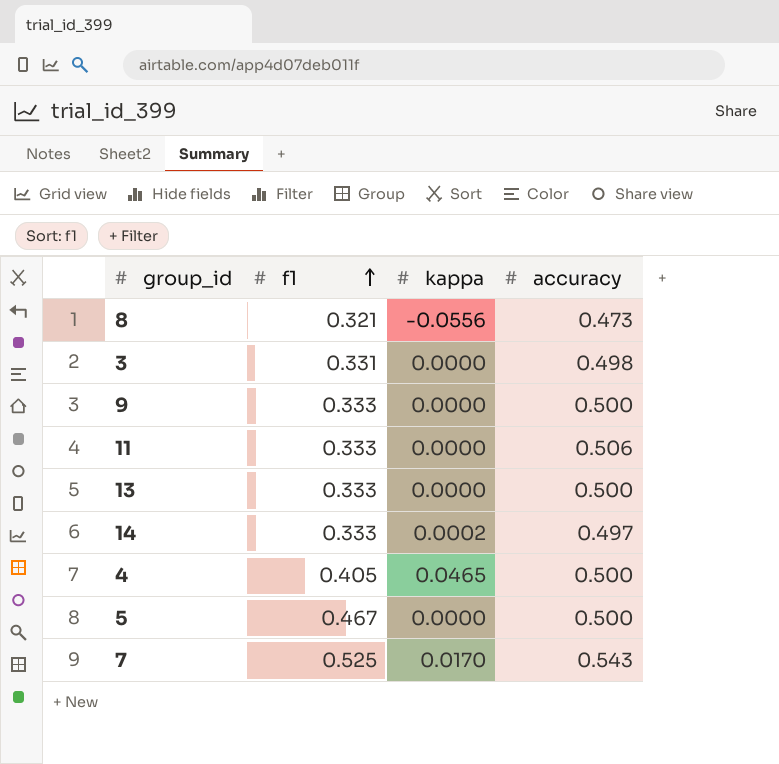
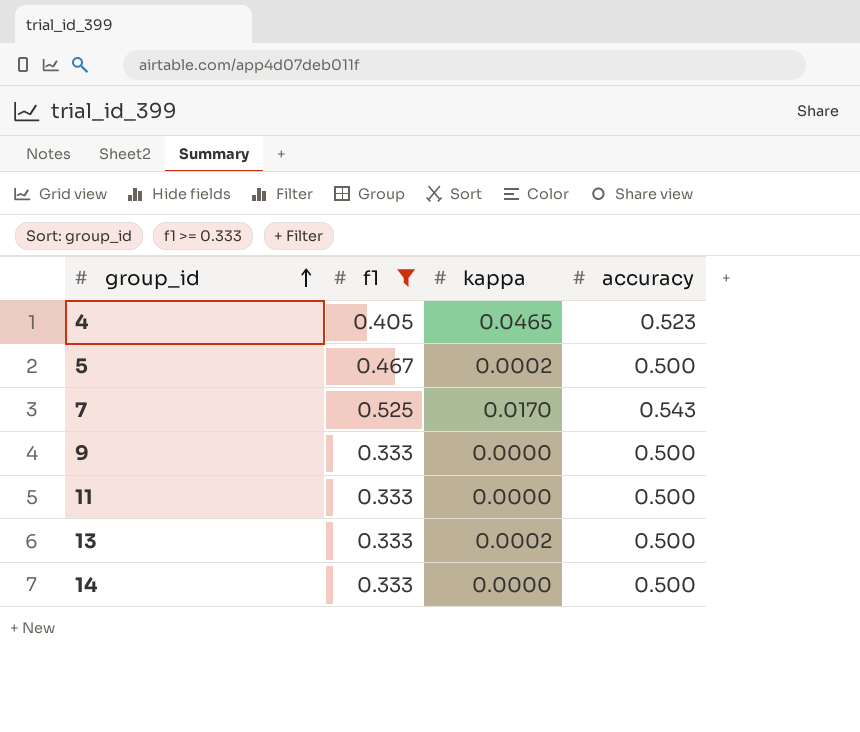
filter: none -> f1 >= 0.333
row order: f1 ascending -> group_id ascending
4 | accuracy: 0.500 -> 0.523
5 | kappa: 0.0000 -> 0.0002
11 | accuracy: 0.506 -> 0.500
13 | kappa: 0.0000 -> 0.0002
14 | kappa: 0.0002 -> 0.0000
14 | accuracy: 0.497 -> 0.500

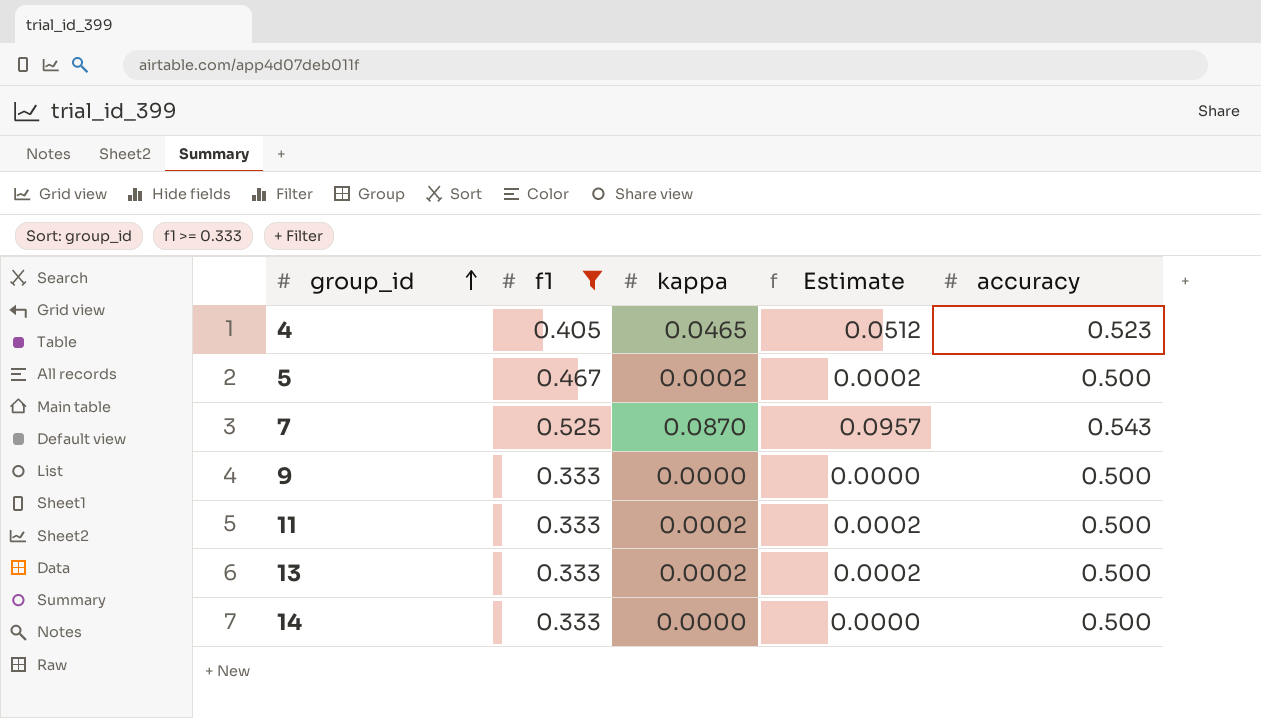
column Estimate | formula: none -> [kappa] * 1.1
7 | kappa: 0.0170 -> 0.0870
11 | kappa: 0.0000 -> 0.0002

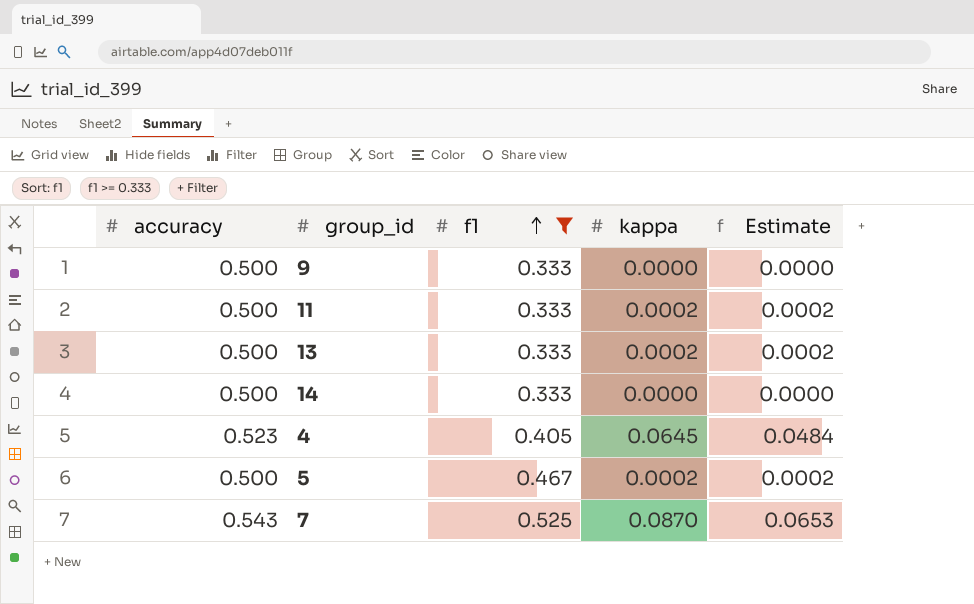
row order: group_id ascending -> f1 ascending
column accuracy | position: 5 -> 1
column Estimate | formula: [kappa] * 1.1 -> [kappa] * 0.75
4 | kappa: 0.0465 -> 0.0645

